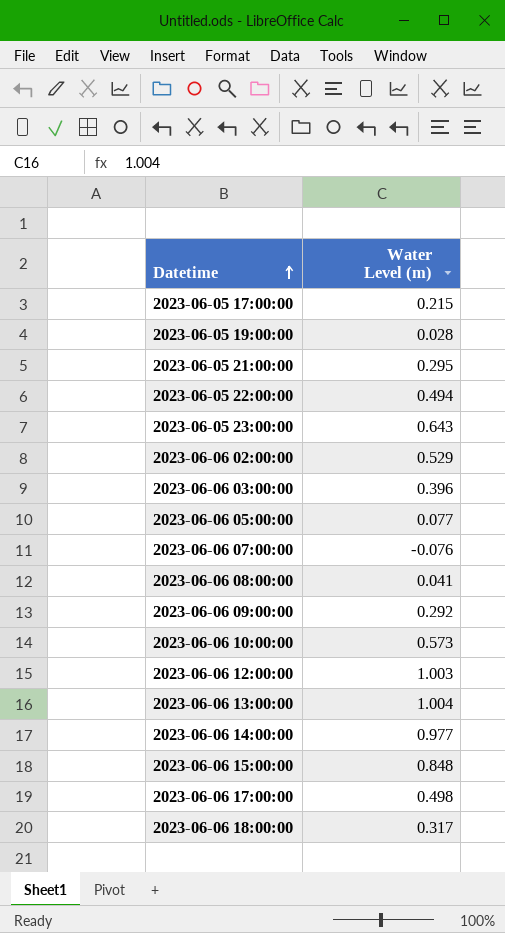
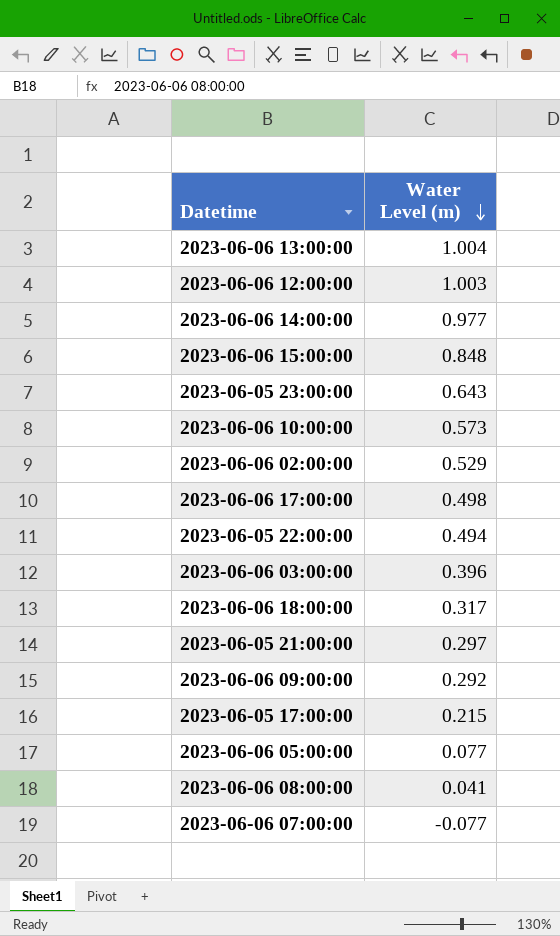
row order: Datetime ascending -> Water Level (m) descending
row 2023-06-05 19:00:00: 0.028 -> none
2023-06-05 21:00:00 | Water Level (m): 0.295 -> 0.297
2023-06-06 07:00:00 | Water Level (m): -0.076 -> -0.077

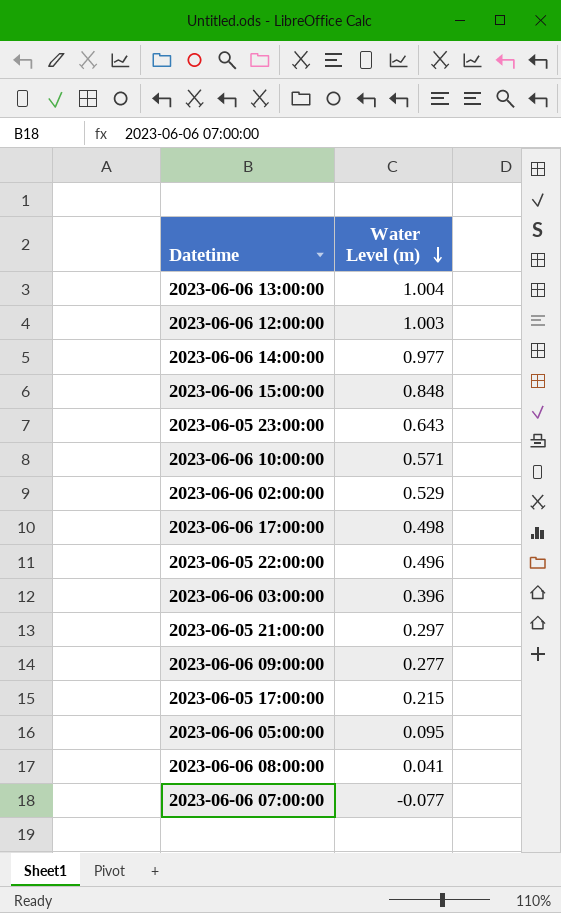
row 2023-06-06 18:00:00: 0.317 -> none
2023-06-06 10:00:00 | Water Level (m): 0.573 -> 0.571
2023-06-05 22:00:00 | Water Level (m): 0.494 -> 0.496
2023-06-06 09:00:00 | Water Level (m): 0.292 -> 0.277
2023-06-06 05:00:00 | Water Level (m): 0.077 -> 0.095

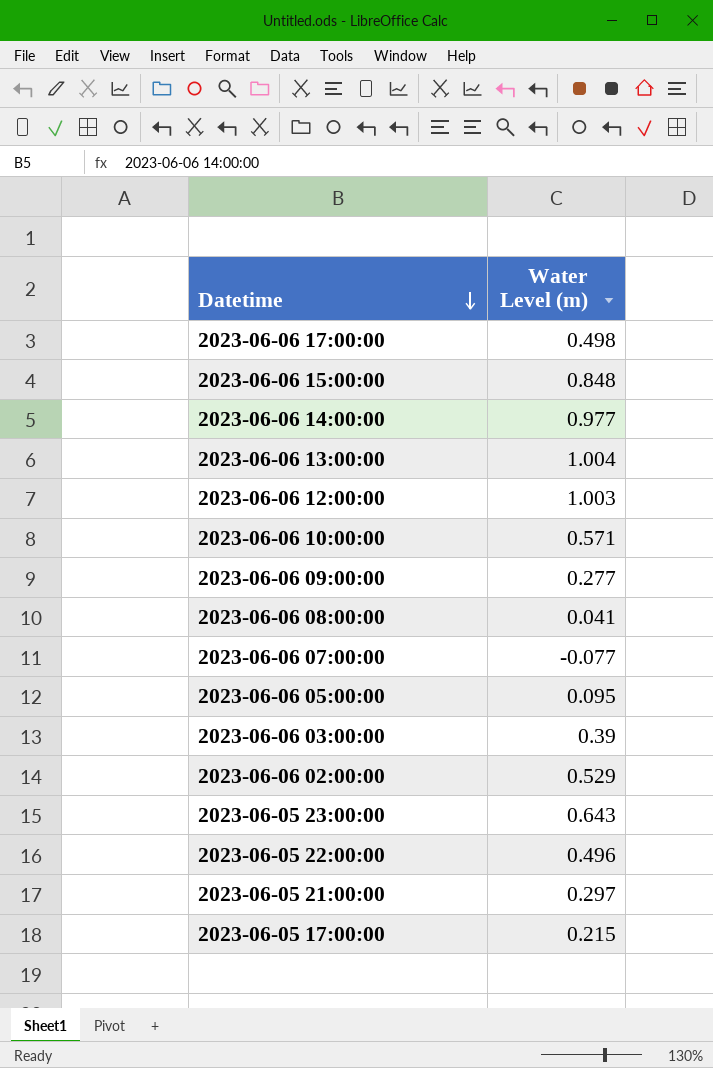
row order: Water Level (m) descending -> Datetime descending
2023-06-06 03:00:00 | Water Level (m): 0.396 -> 0.39

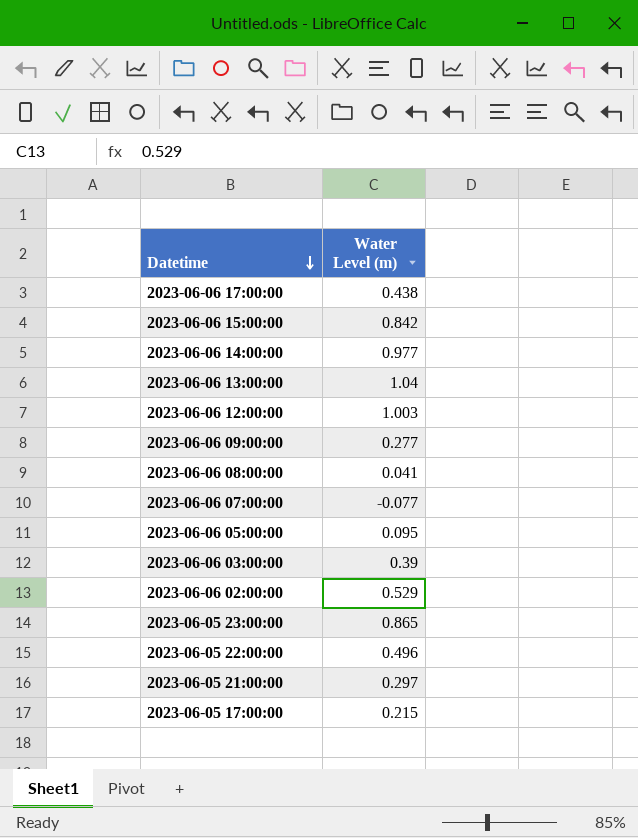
row 2023-06-06 10:00:00: 0.571 -> none
2023-06-06 17:00:00 | Water Level (m): 0.498 -> 0.438
2023-06-06 15:00:00 | Water Level (m): 0.848 -> 0.842
2023-06-06 13:00:00 | Water Level (m): 1.004 -> 1.04
2023-06-05 23:00:00 | Water Level (m): 0.643 -> 0.865

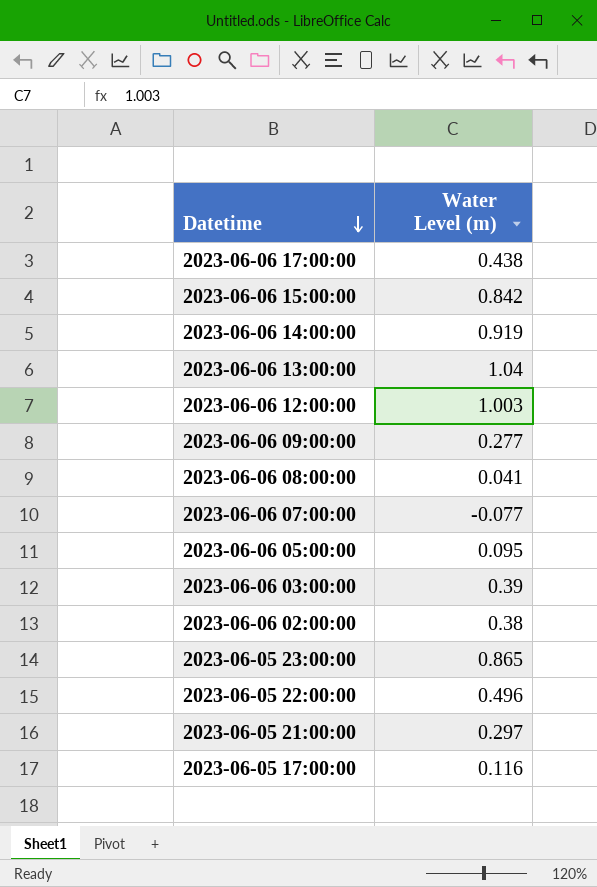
2023-06-06 14:00:00 | Water Level (m): 0.977 -> 0.919
2023-06-06 02:00:00 | Water Level (m): 0.529 -> 0.38
2023-06-05 17:00:00 | Water Level (m): 0.215 -> 0.116

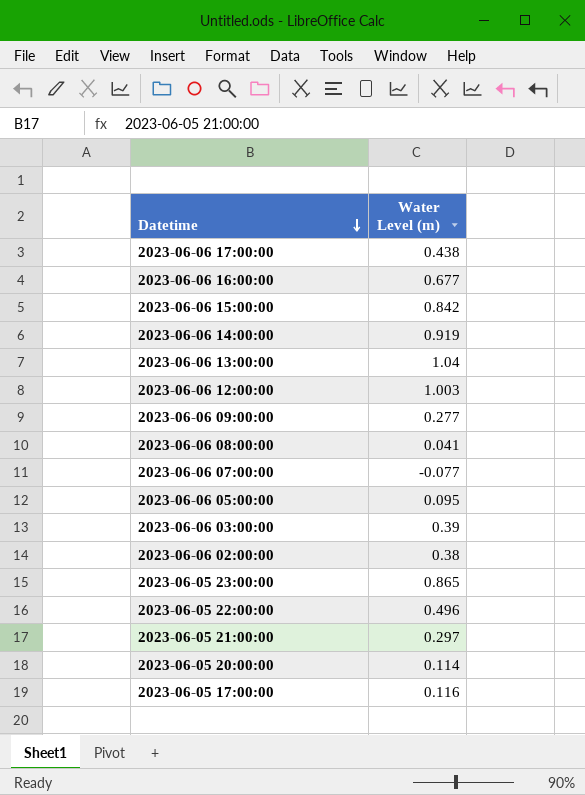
row 2023-06-06 16:00:00: none -> 0.677
row 2023-06-05 20:00:00: none -> 0.114

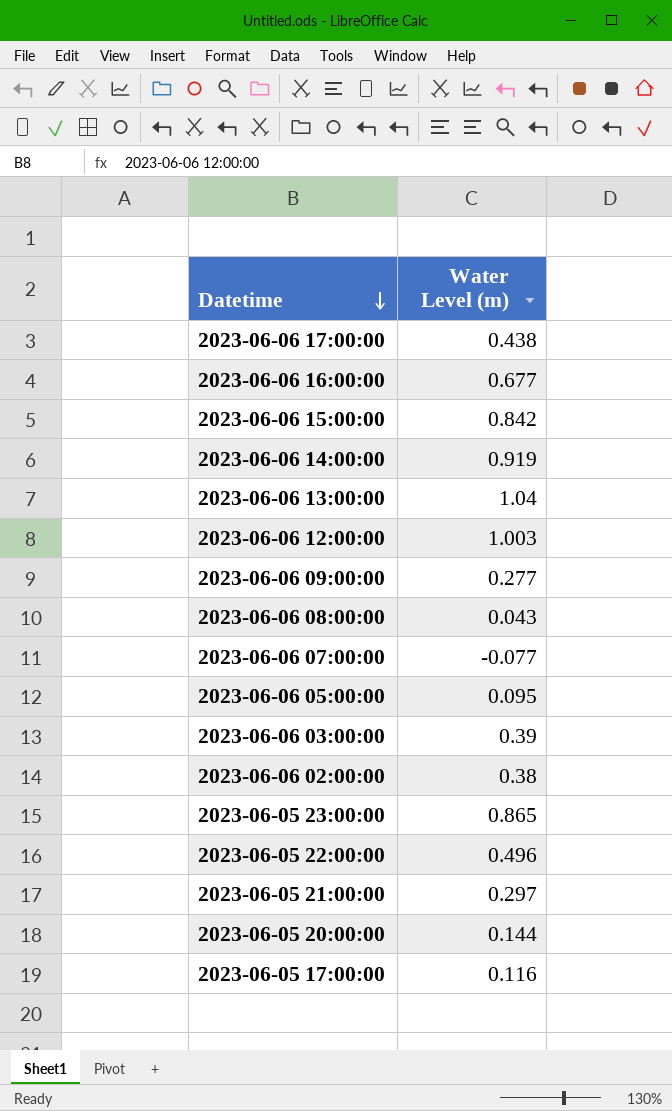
2023-06-06 08:00:00 | Water Level (m): 0.041 -> 0.043
2023-06-05 20:00:00 | Water Level (m): 0.114 -> 0.144

